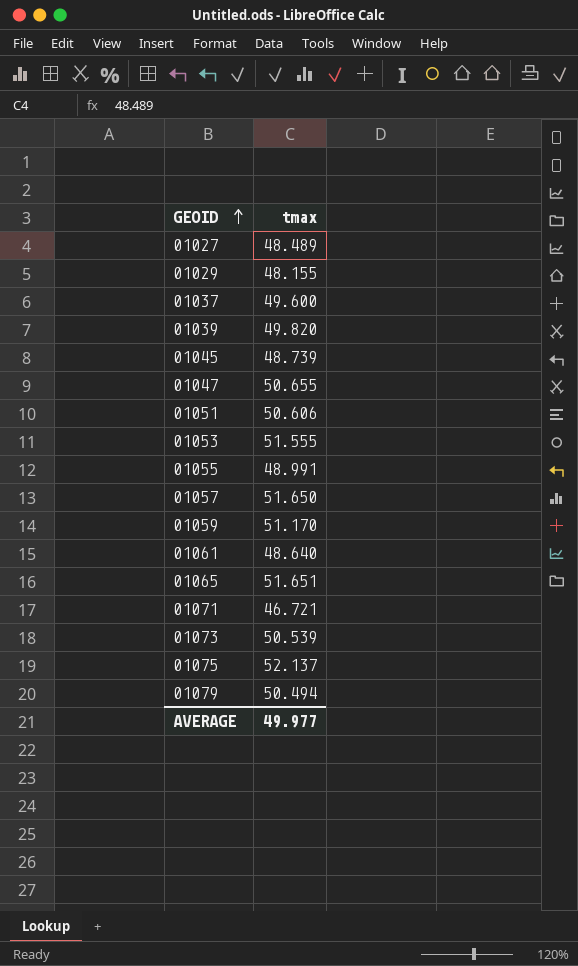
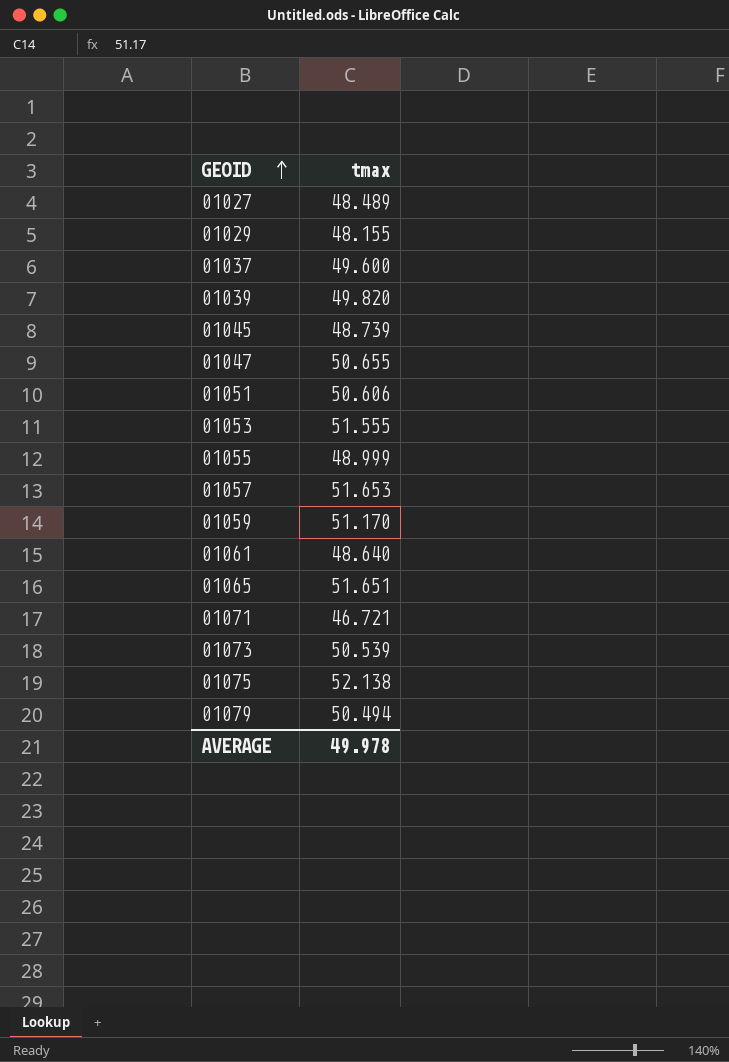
01055 | tmax: 48.991 -> 48.999
01057 | tmax: 51.650 -> 51.653
01075 | tmax: 52.137 -> 52.138
AVERAGE | tmax: 49.977 -> 49.978

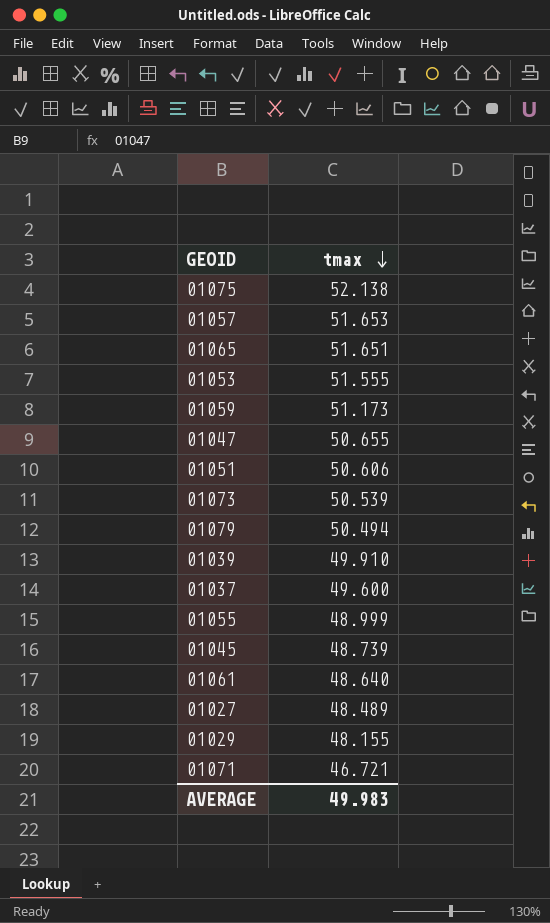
row order: GEOID ascending -> tmax descending
01059 | tmax: 51.170 -> 51.173
01039 | tmax: 49.820 -> 49.910
AVERAGE | tmax: 49.978 -> 49.983

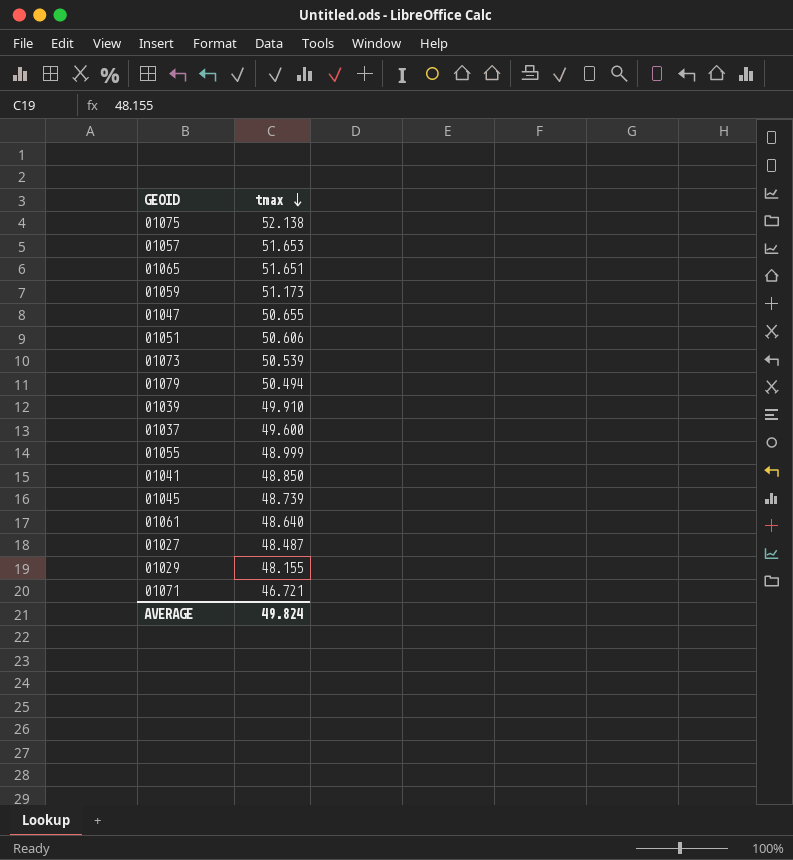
row 01053: 51.555 -> none
row 01041: none -> 48.850
01027 | tmax: 48.489 -> 48.487
AVERAGE | tmax: 49.983 -> 49.824

